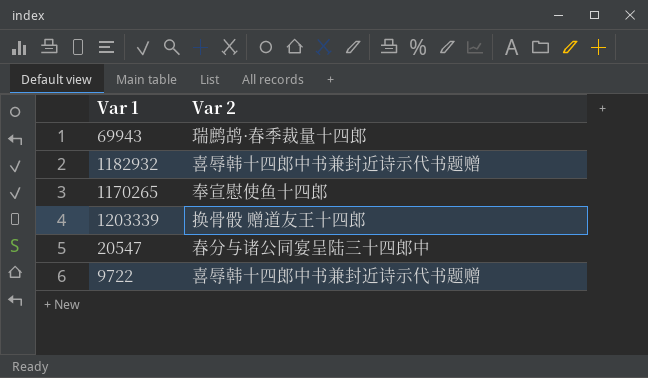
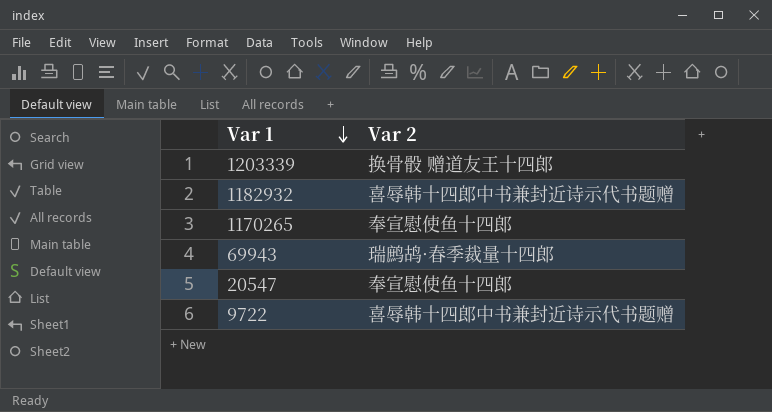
row order: none -> Var 1 descending
20547 | Var 2: 春分与诸公同宴呈陆三十四郎中 -> 奉宣慰使鱼十四郎

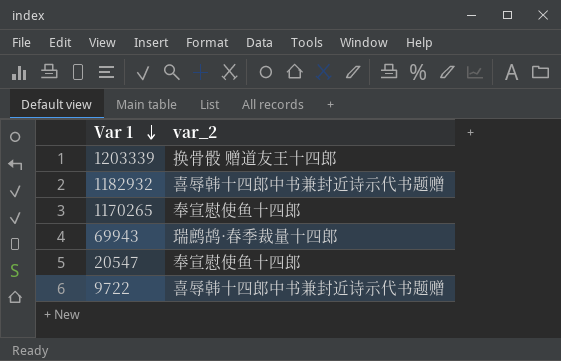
column name: Var 2 -> var_2

